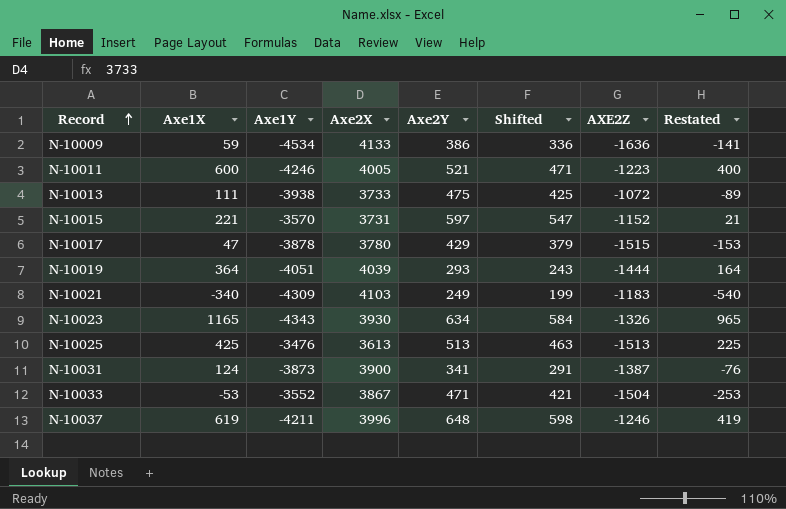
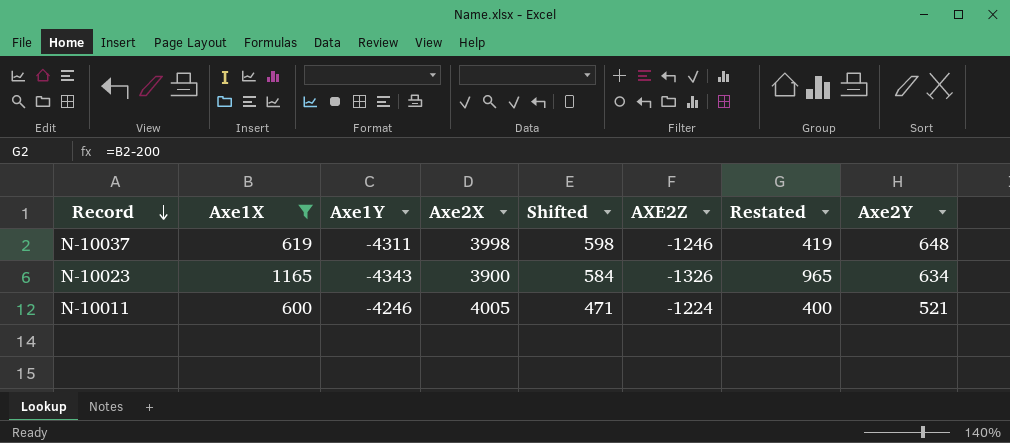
filter: none -> Axe1X >= 600
row order: Record ascending -> Record descending
column Axe2Y | position: 5 -> 8
N-10037 | Axe1Y: -4211 -> -4311
N-10037 | Axe2X: 3996 -> 3998
N-10023 | Axe2X: 3930 -> 3900
N-10011 | AXE2Z: -1223 -> -1224

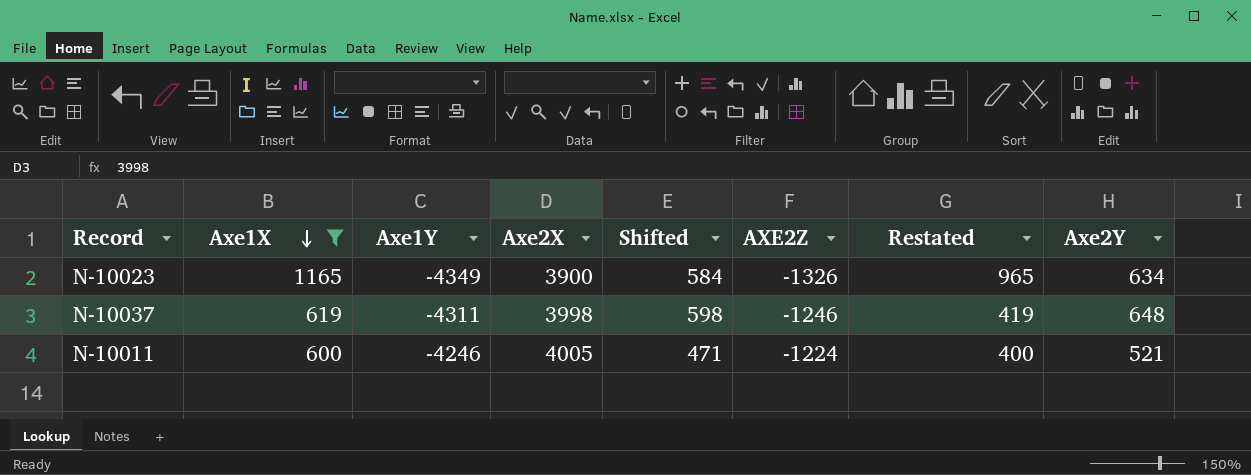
row order: Record descending -> Axe1X descending
N-10023 | Axe1Y: -4343 -> -4349

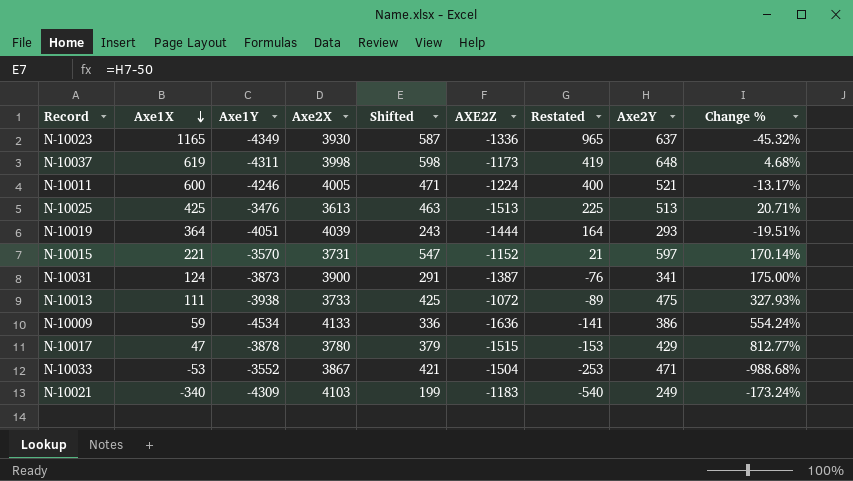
filter: Axe1X >= 600 -> none
column Change % | formula: none -> ([Axe2Y] - [Axe1X]) / [Axe1X]
N-10023 | Axe2X: 3900 -> 3930
N-10023 | Shifted: 584 -> 587
N-10023 | AXE2Z: -1326 -> -1336
N-10023 | Axe2Y: 634 -> 637
N-10037 | AXE2Z: -1246 -> -1173

